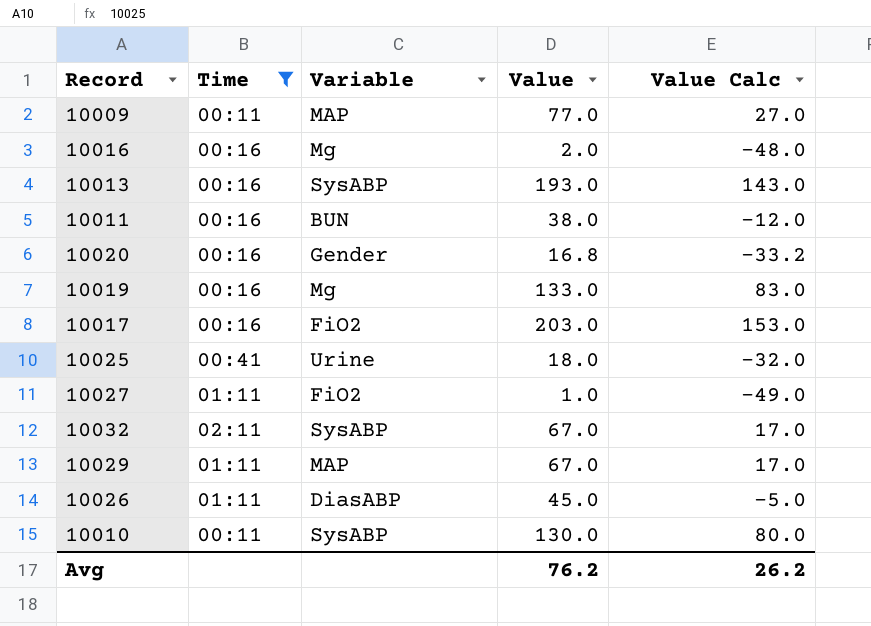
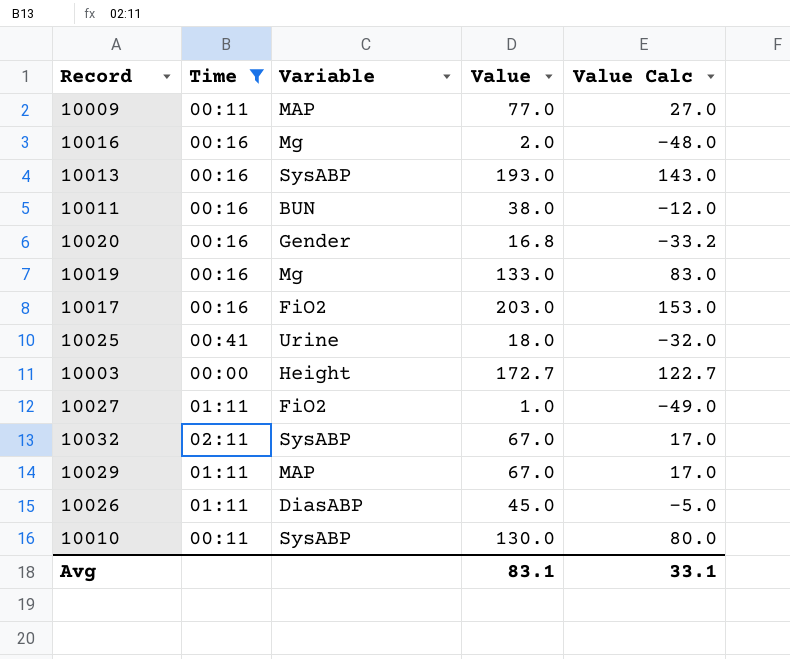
row 10003: none -> 00:00 | Height | 172.7 | 122.7
Avg | Value: 76.2 -> 83.1
Avg | Value Calc: 26.2 -> 33.1

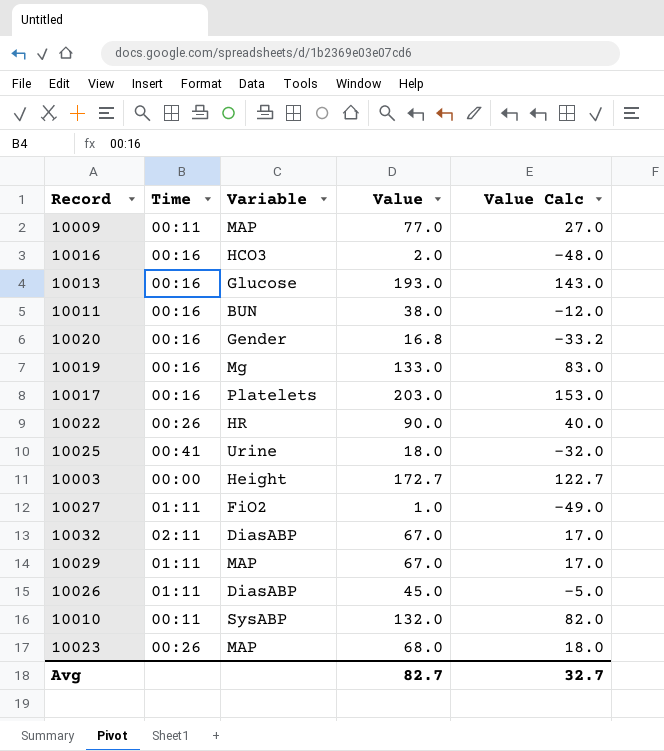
filter: Time != 00:26 -> none
10016 | Variable: Mg -> HCO3
10013 | Variable: SysABP -> Glucose
10017 | Variable: FiO2 -> Platelets
10032 | Variable: SysABP -> DiasABP
10010 | Value: 130.0 -> 132.0
10010 | Value Calc: 80.0 -> 82.0
Avg | Value: 83.1 -> 82.7
Avg | Value Calc: 33.1 -> 32.7

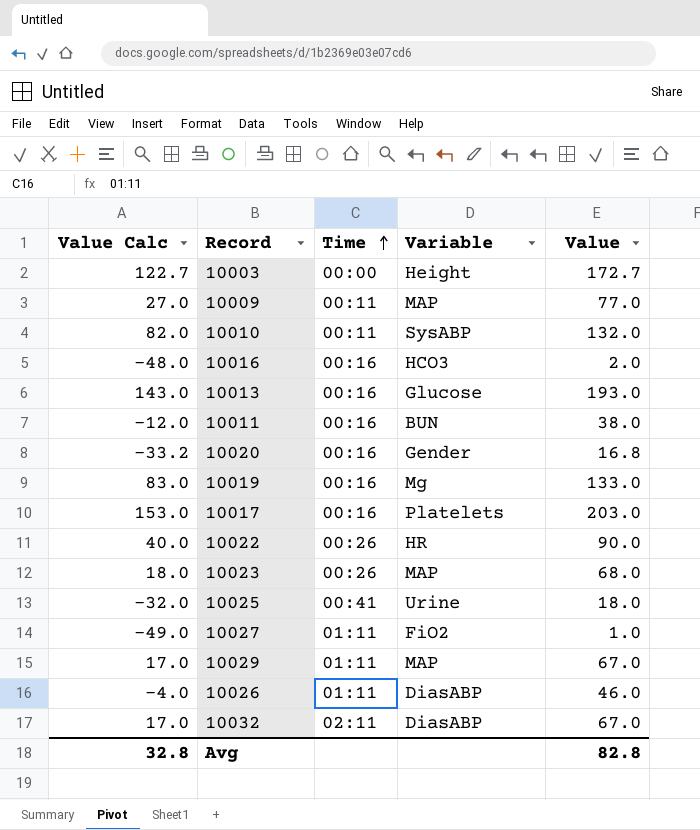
row order: none -> Time ascending
column Value Calc | position: 5 -> 1
10026 | Value Calc: -5.0 -> -4.0
10026 | Value: 45.0 -> 46.0
Avg | Value Calc: 32.7 -> 32.8
Avg | Value: 82.7 -> 82.8

